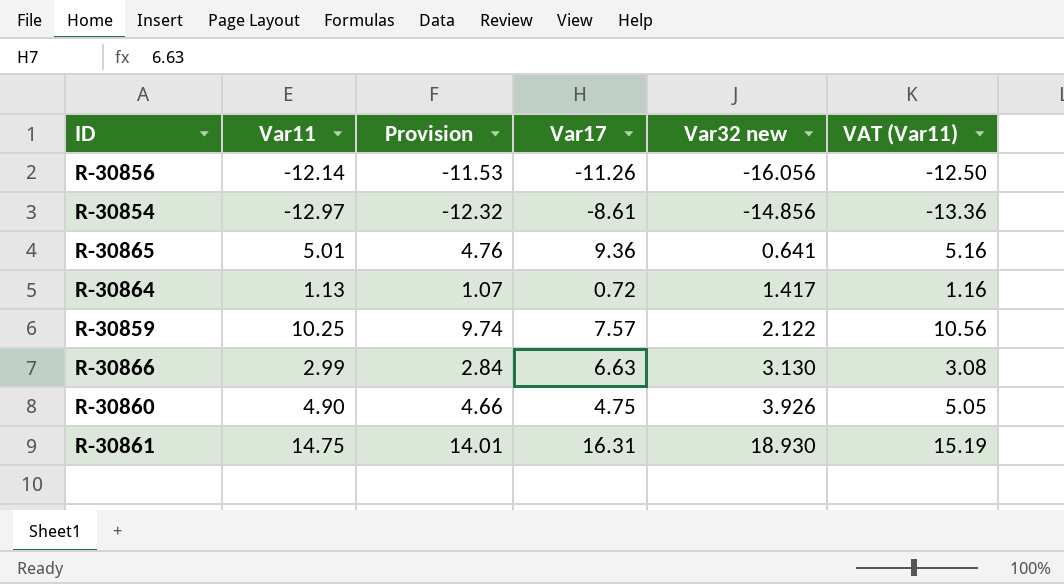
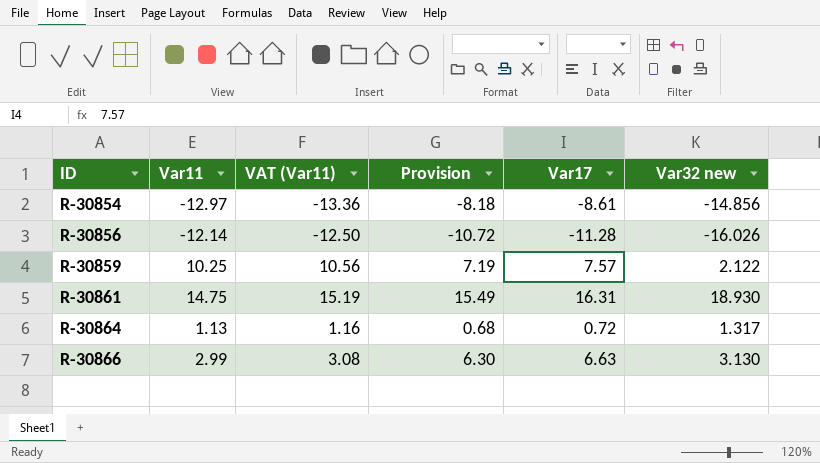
row order: Var32 new ascending -> ID ascending
column VAT (Var11) | position: 6 -> 3
column Provision | formula: [Var11] * 0.95 -> [Var17] * 0.95
row R-30865: 5.01 | 4.76 | 9.36 | 0.641 | 5.16 -> none
row R-30860: 4.90 | 4.66 | 4.75 | 3.926 | 5.05 -> none
R-30856 | Var17: -11.26 -> -11.28
R-30856 | Var32 new: -16.056 -> -16.026
R-30864 | Var32 new: 1.417 -> 1.317

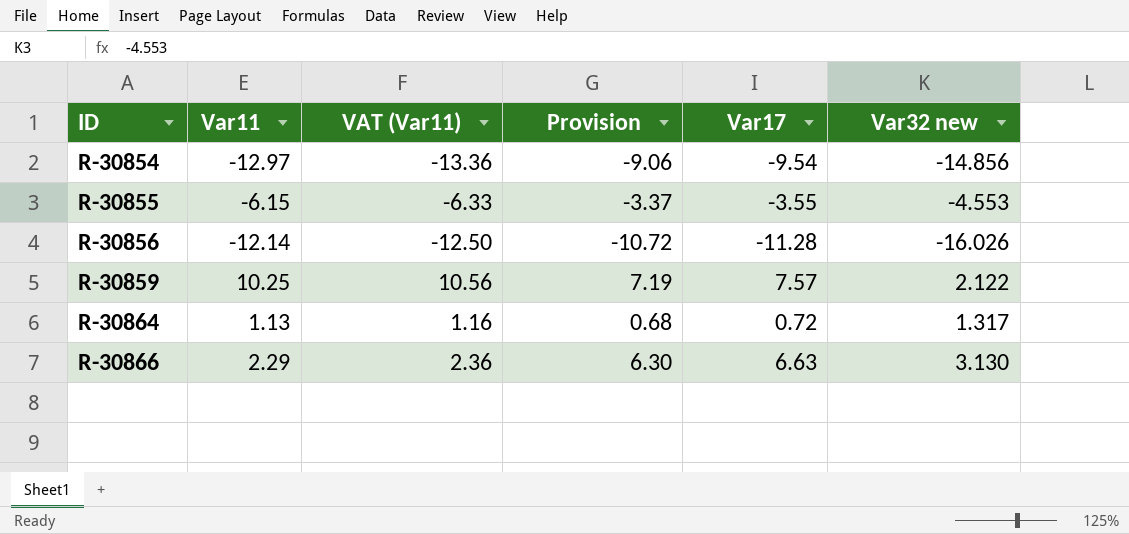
row R-30861: 14.75 | 15.19 | 15.49 | 16.31 | 18.930 -> none
R-30854 | Provision: -8.18 -> -9.06
R-30854 | Var17: -8.61 -> -9.54
row R-30855: none -> -6.15 | -6.33 | -3.37 | -3.55 | -4.553
R-30866 | Var11: 2.99 -> 2.29
R-30866 | VAT (Var11): 3.08 -> 2.36

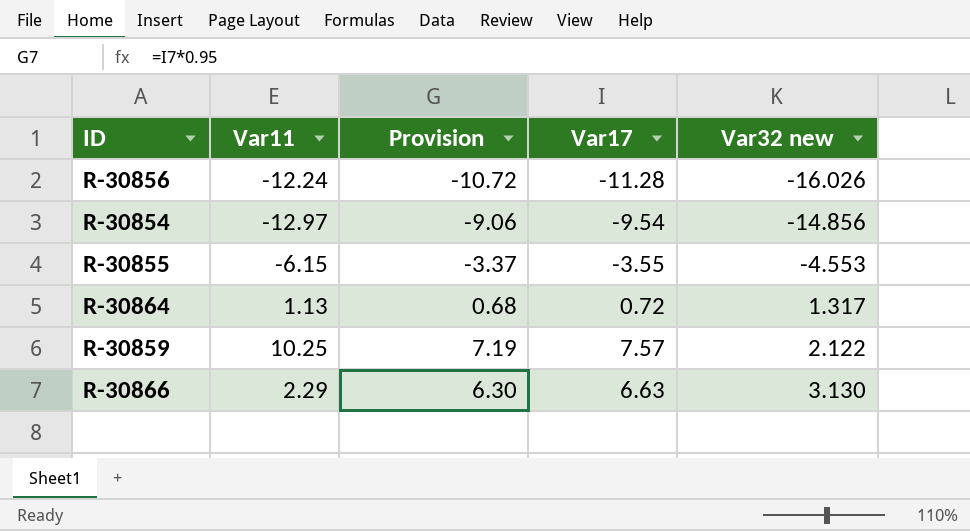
row order: ID ascending -> Var32 new ascending
column VAT (Var11) | formula: [Var11] * 1.03 -> none
R-30856 | Var11: -12.14 -> -12.24

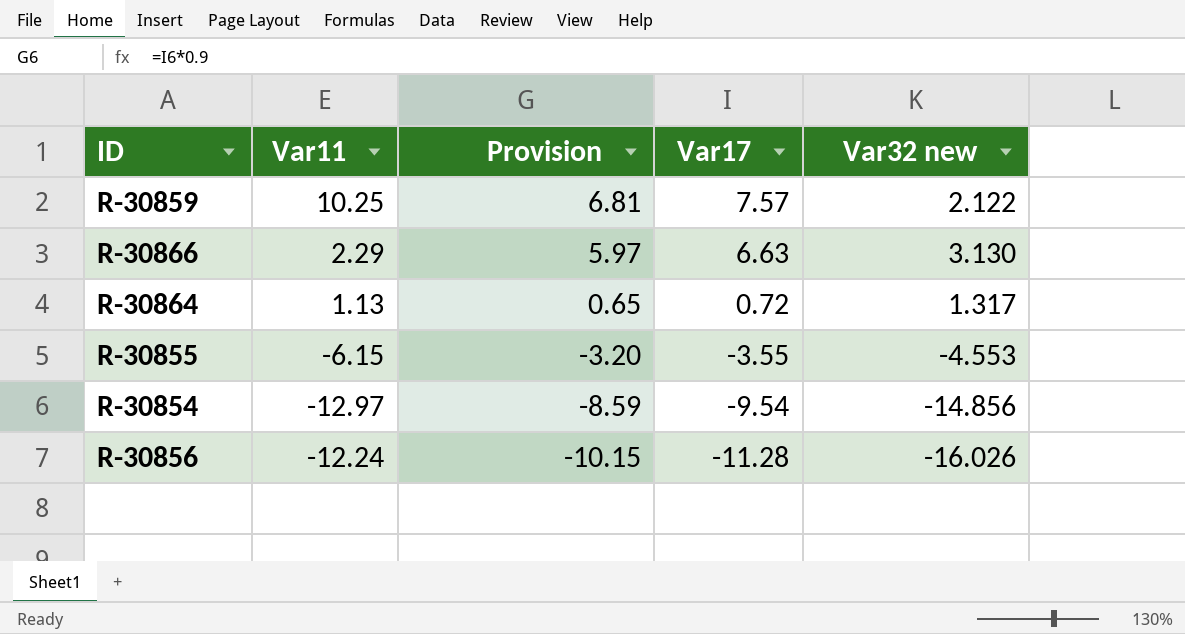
row order: Var32 new ascending -> Provision descending
column Provision | formula: [Var17] * 0.95 -> [Var17] * 0.9

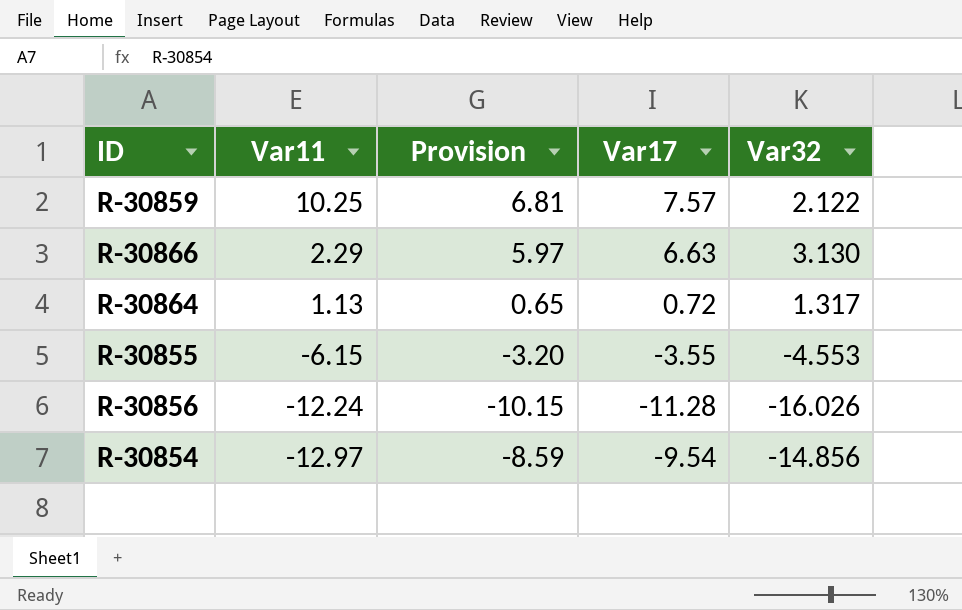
row order: Provision descending -> Var11 descending
column name: Var32 new -> Var32

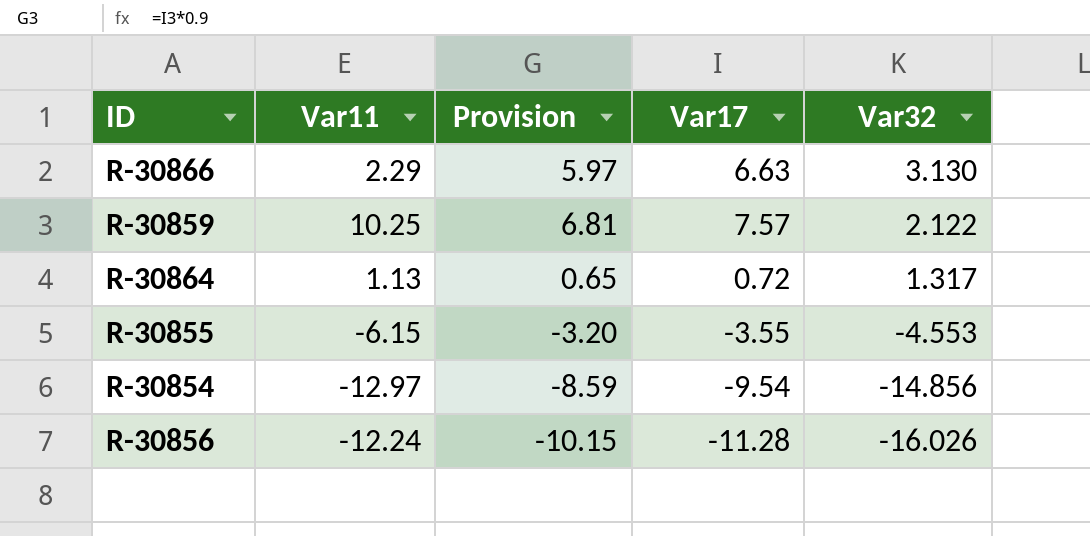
row order: Var11 descending -> Var32 descending

